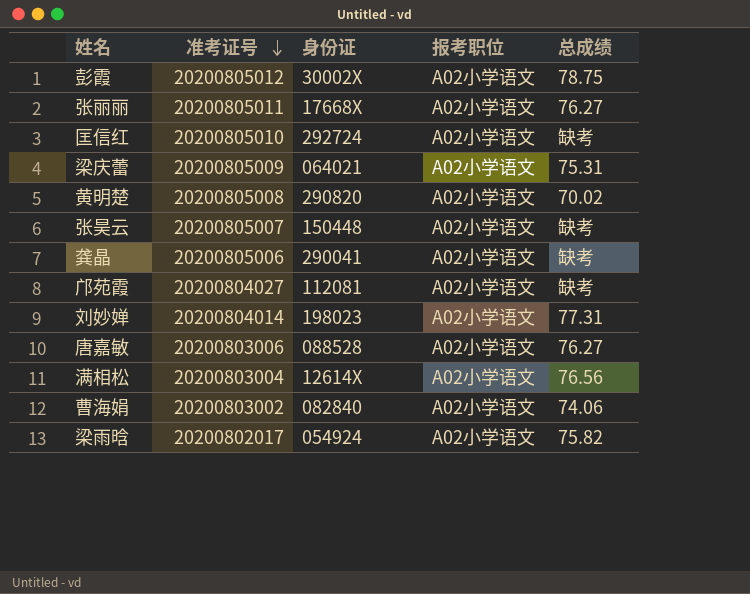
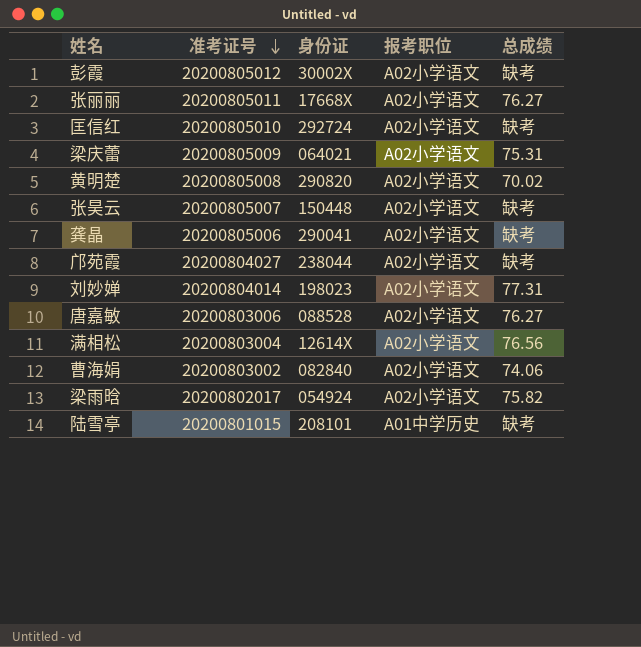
彭霞 | 总成绩: 78.75 -> 缺考
邝苑霞 | 身份证: 112081 -> 238044
row 陆雪亭: none -> 20200801015 | 208101 | A01中学历史 | 缺考

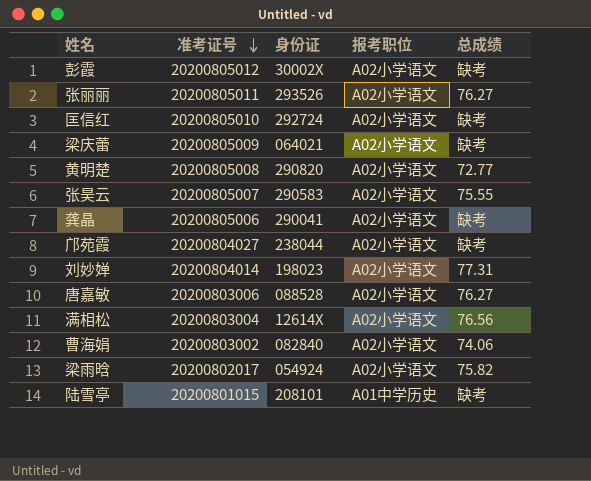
张丽丽 | 身份证: 17668X -> 293526
梁庆蕾 | 总成绩: 75.31 -> 缺考
黄明楚 | 总成绩: 70.02 -> 72.77
张昊云 | 身份证: 150448 -> 290583
张昊云 | 总成绩: 缺考 -> 75.55

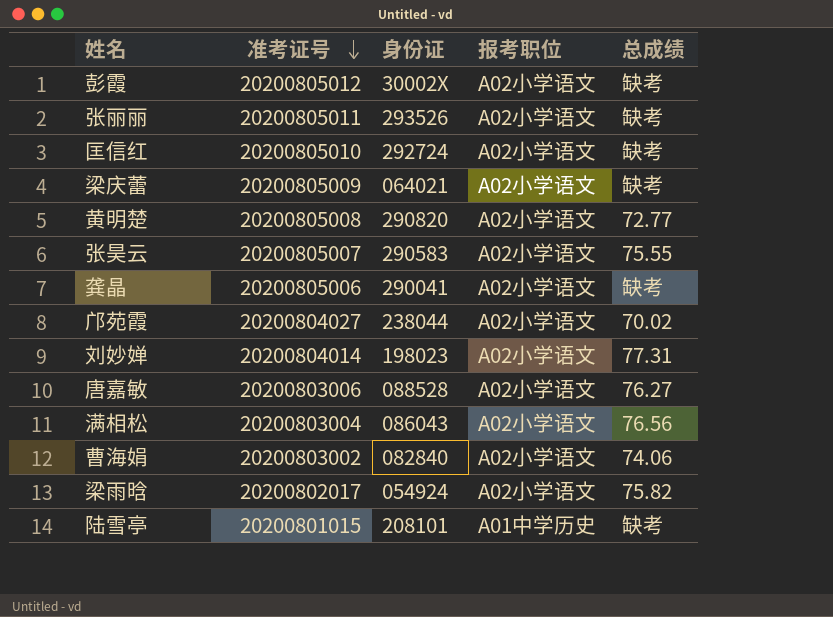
张丽丽 | 总成绩: 76.27 -> 缺考
邝苑霞 | 总成绩: 缺考 -> 70.02
满相松 | 身份证: 12614X -> 086043

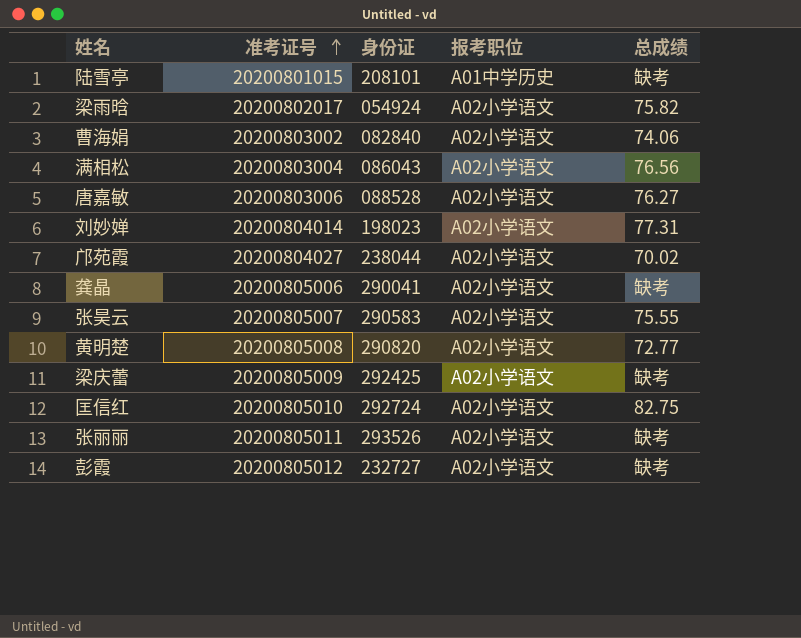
row order: 准考证号 descending -> 准考证号 ascending
梁庆蕾 | 身份证: 064021 -> 292425
匡信红 | 总成绩: 缺考 -> 82.75
彭霞 | 身份证: 30002X -> 232727

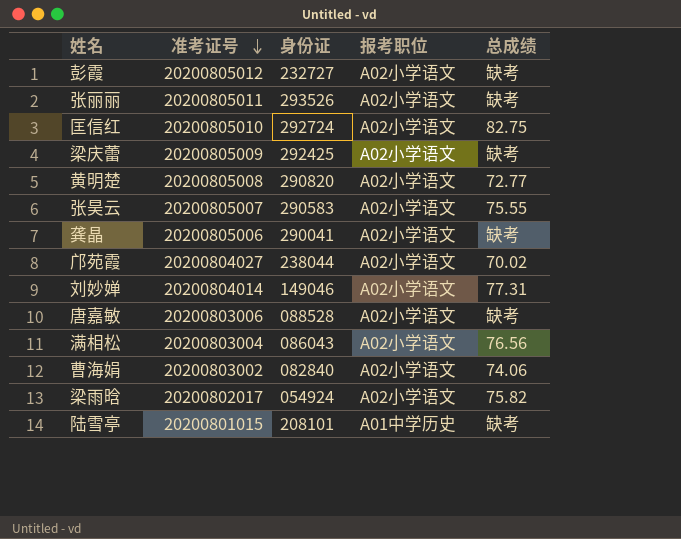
row order: 准考证号 ascending -> 准考证号 descending
刘妙婵 | 身份证: 198023 -> 149046
唐嘉敏 | 总成绩: 76.27 -> 缺考

